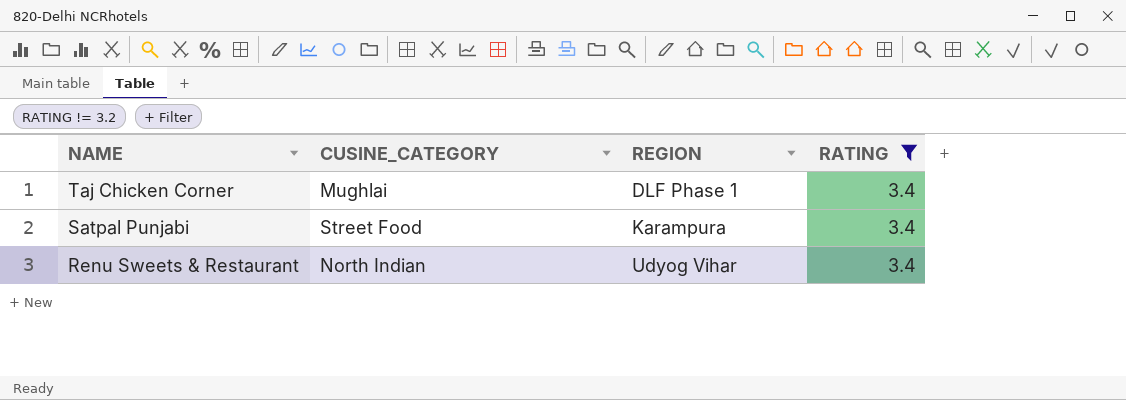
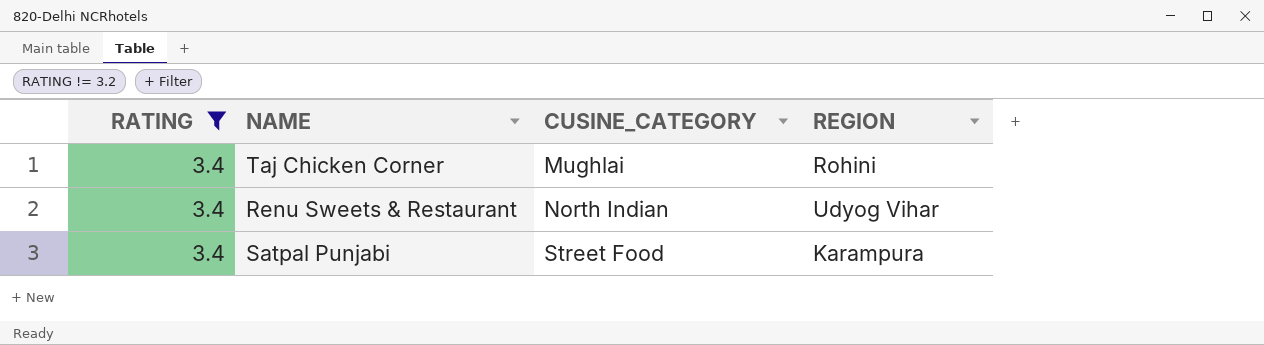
row order: NAME descending -> CUSINE_CATEGORY ascending
column RATING | position: 4 -> 1
Taj Chicken Corner | REGION: DLF Phase 1 -> Rohini

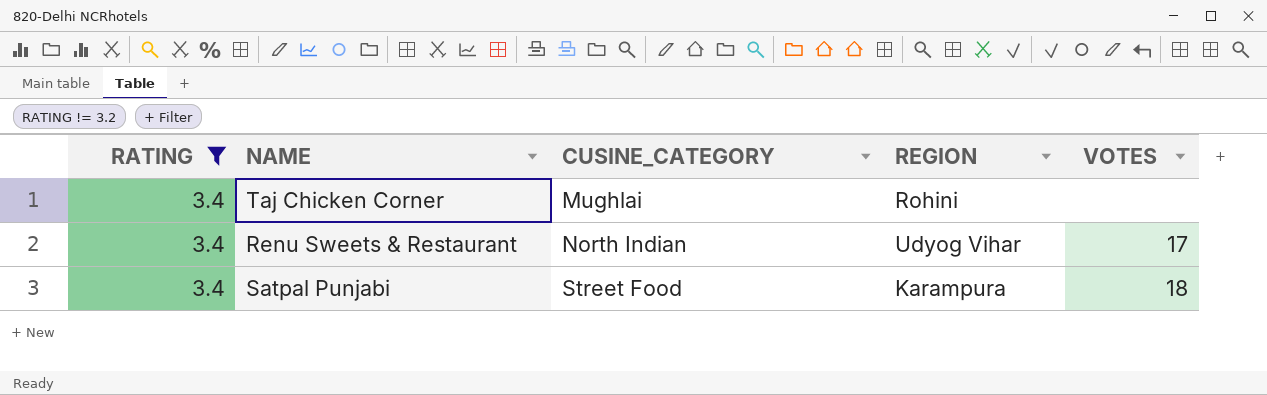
column VOTES | position: none -> 5

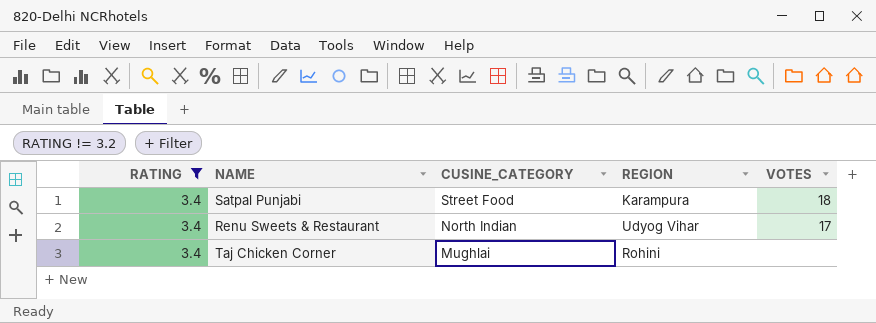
row order: CUSINE_CATEGORY ascending -> CUSINE_CATEGORY descending

